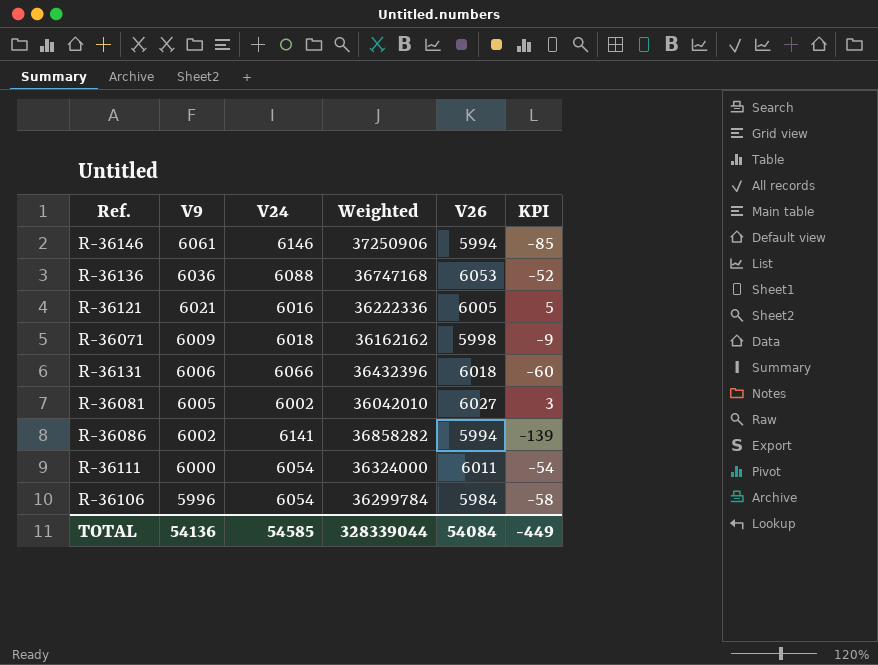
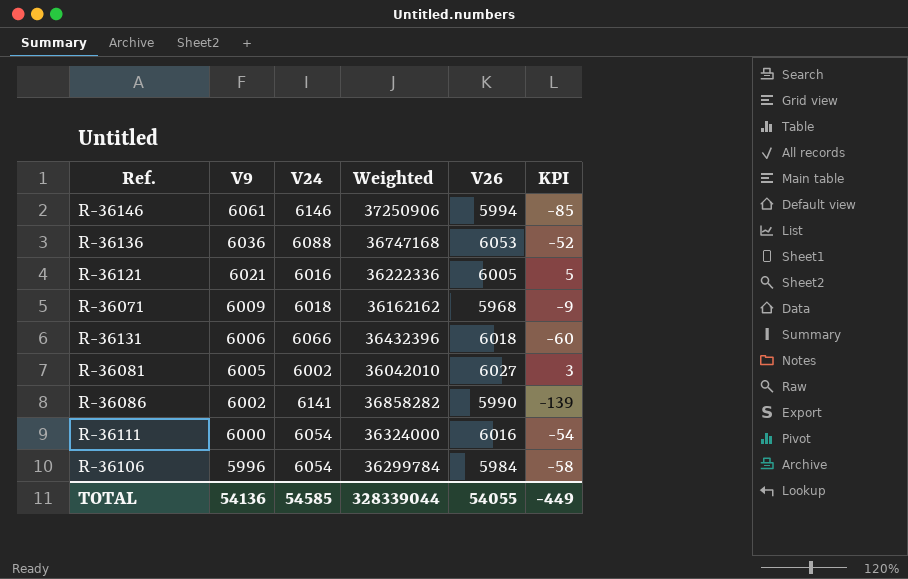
R-36071 | V26: 5998 -> 5968
R-36086 | V26: 5994 -> 5990
R-36111 | V26: 6011 -> 6016
TOTAL | V26: 54084 -> 54055

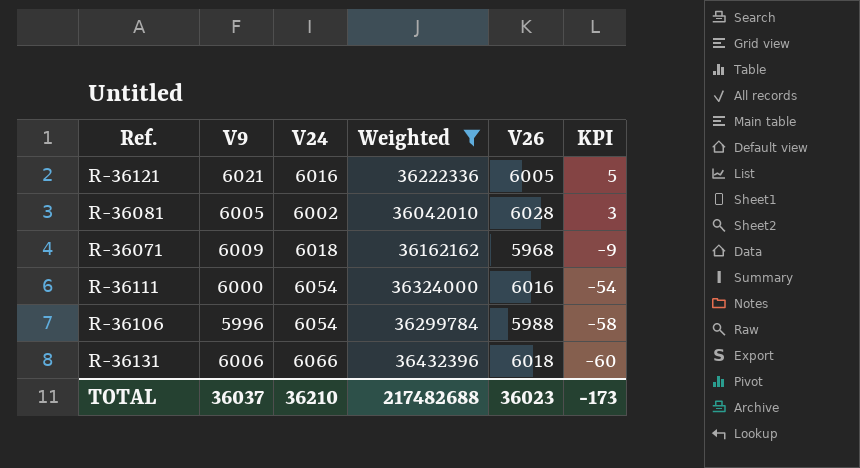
filter: none -> Weighted <= 36432396
row order: V9 descending -> KPI descending
R-36081 | V26: 6027 -> 6028
R-36106 | V26: 5984 -> 5988
TOTAL | V9: 54136 -> 36037
TOTAL | V24: 54585 -> 36210
TOTAL | Weighted: 328339044 -> 217482688
TOTAL | V26: 54055 -> 36023
TOTAL | KPI: -449 -> -173

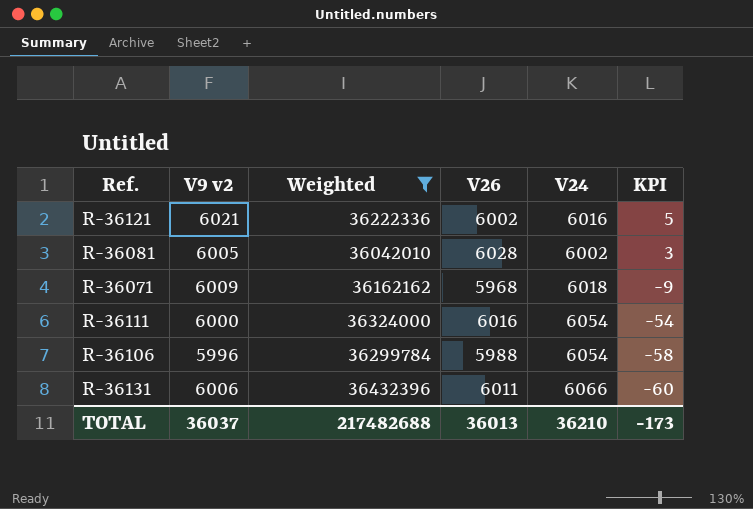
column name: V9 -> V9 v2
column V24 | position: 3 -> 5
R-36121 | V26: 6005 -> 6002
R-36131 | V26: 6018 -> 6011
TOTAL | V26: 36023 -> 36013

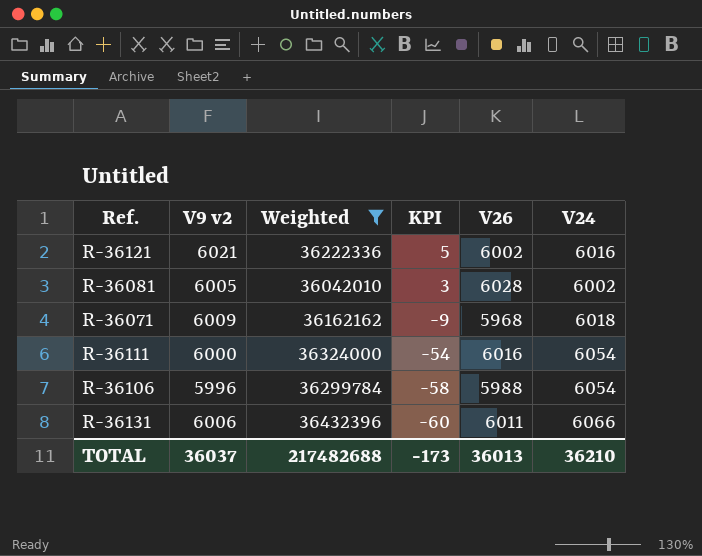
column KPI | position: 6 -> 4

